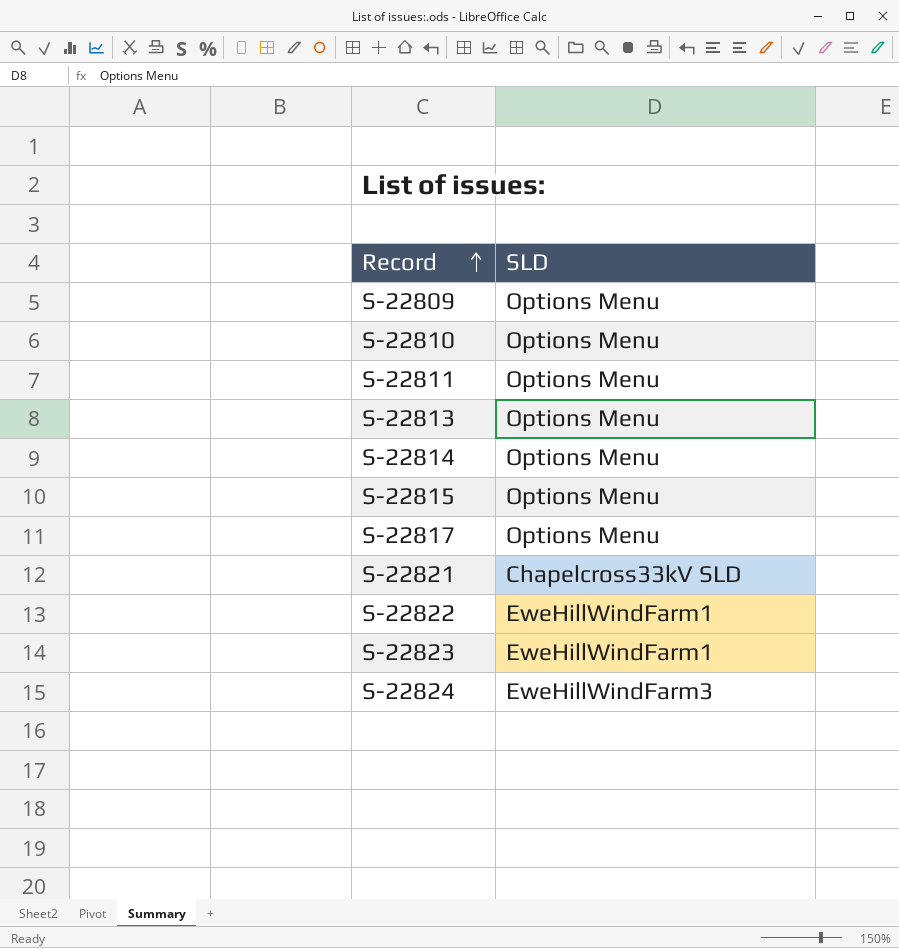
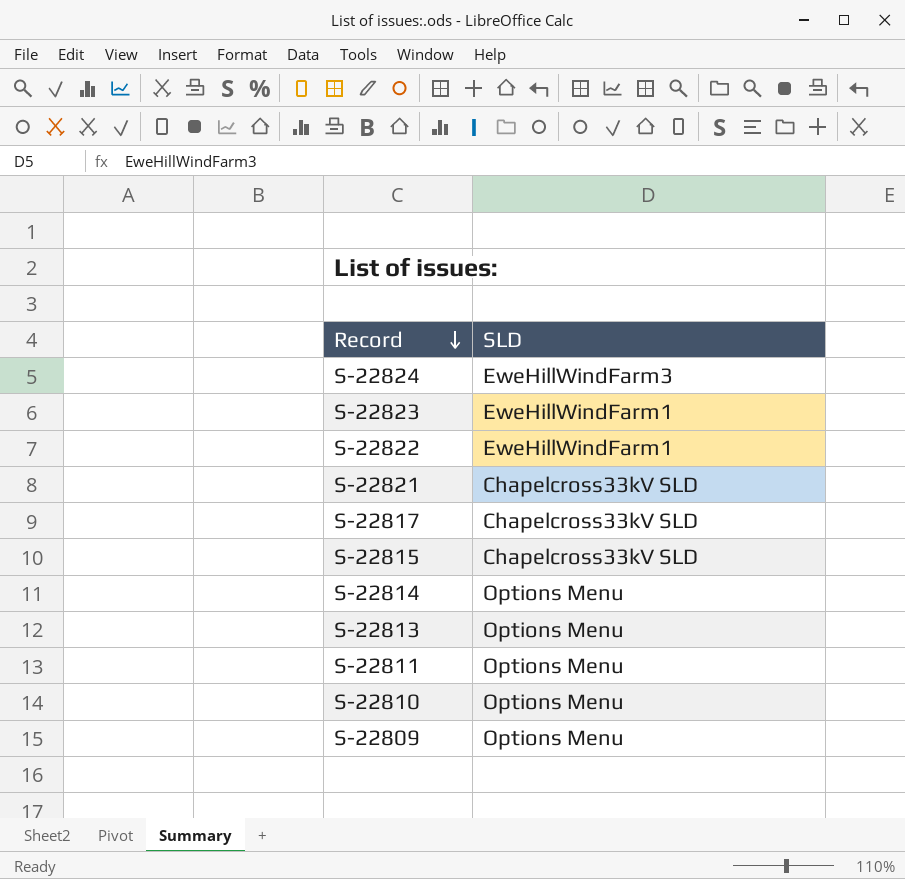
row order: Record ascending -> Record descending
S-22817 | SLD: Options Menu -> Chapelcross33kV SLD
S-22815 | SLD: Options Menu -> Chapelcross33kV SLD

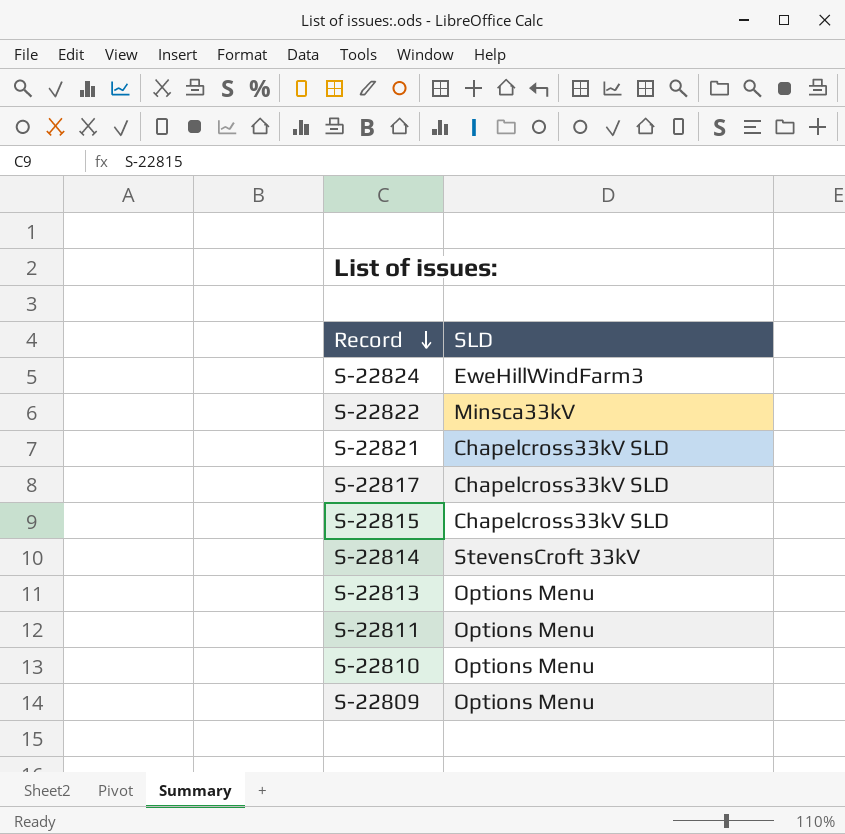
row S-22823: EweHillWindFarm1 -> none
S-22822 | SLD: EweHillWindFarm1 -> Minsca33kV
S-22814 | SLD: Options Menu -> StevensCroft 33kV

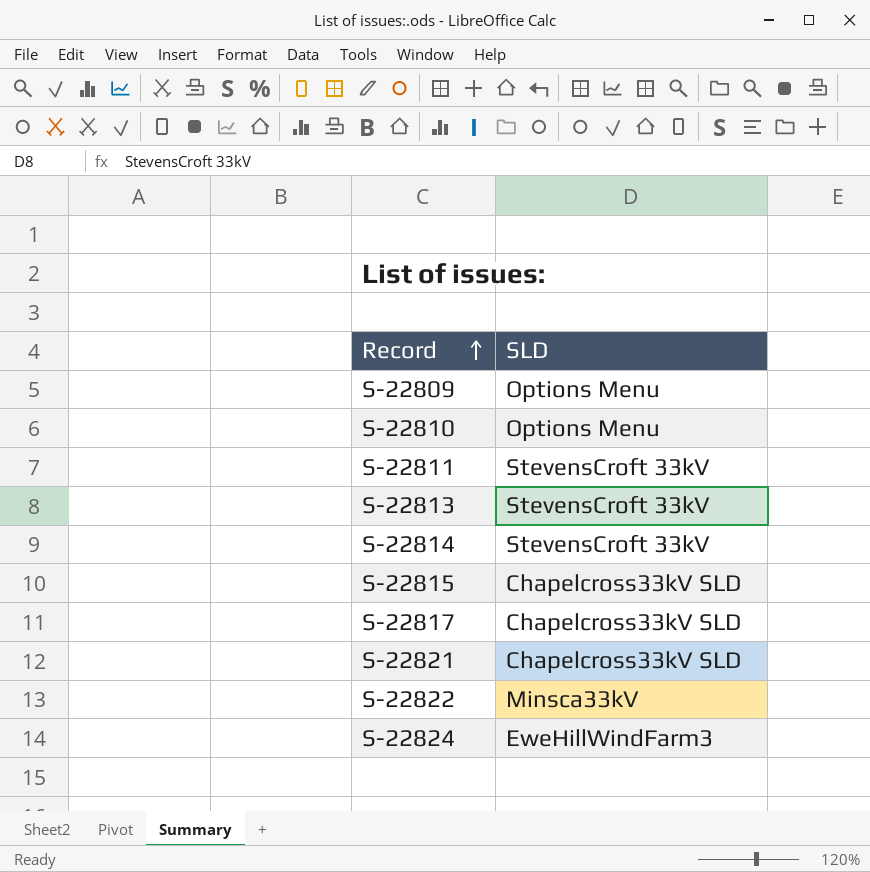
row order: Record descending -> Record ascending
S-22811 | SLD: Options Menu -> StevensCroft 33kV
S-22813 | SLD: Options Menu -> StevensCroft 33kV

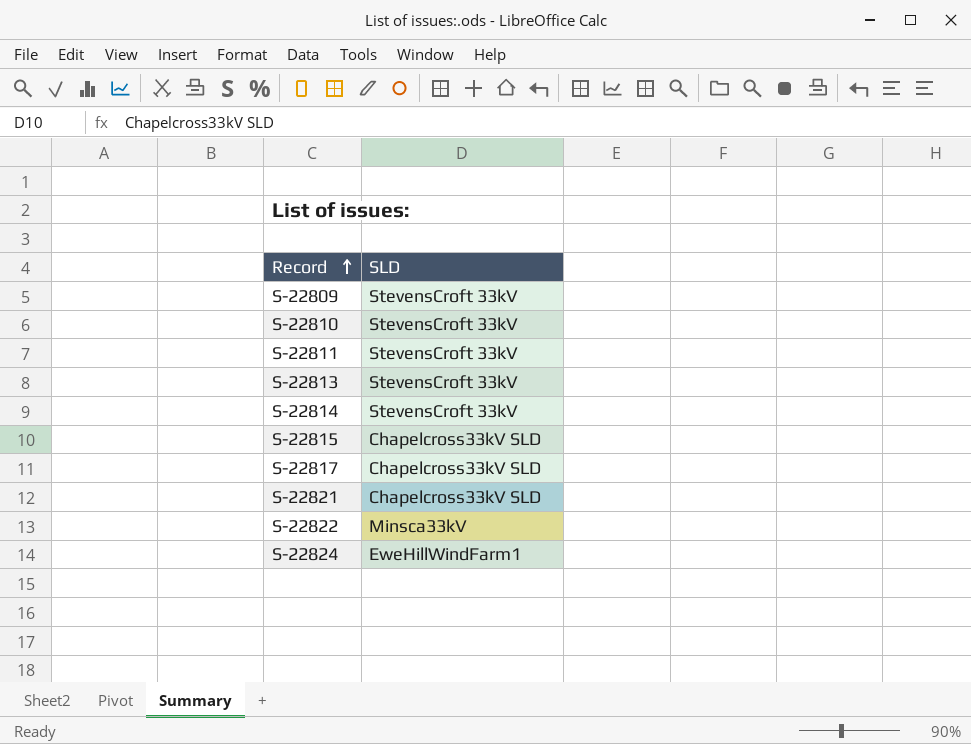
S-22809 | SLD: Options Menu -> StevensCroft 33kV
S-22810 | SLD: Options Menu -> StevensCroft 33kV
S-22824 | SLD: EweHillWindFarm3 -> EweHillWindFarm1

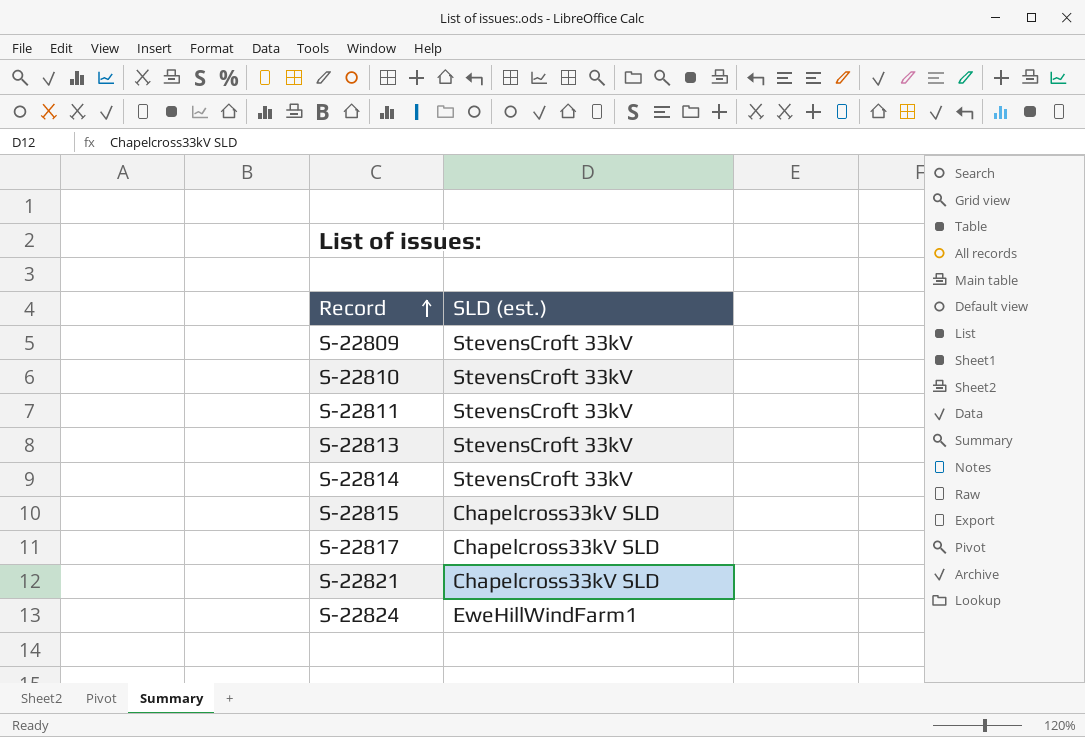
column name: SLD -> SLD (est.)
row S-22822: Minsca33kV -> none

